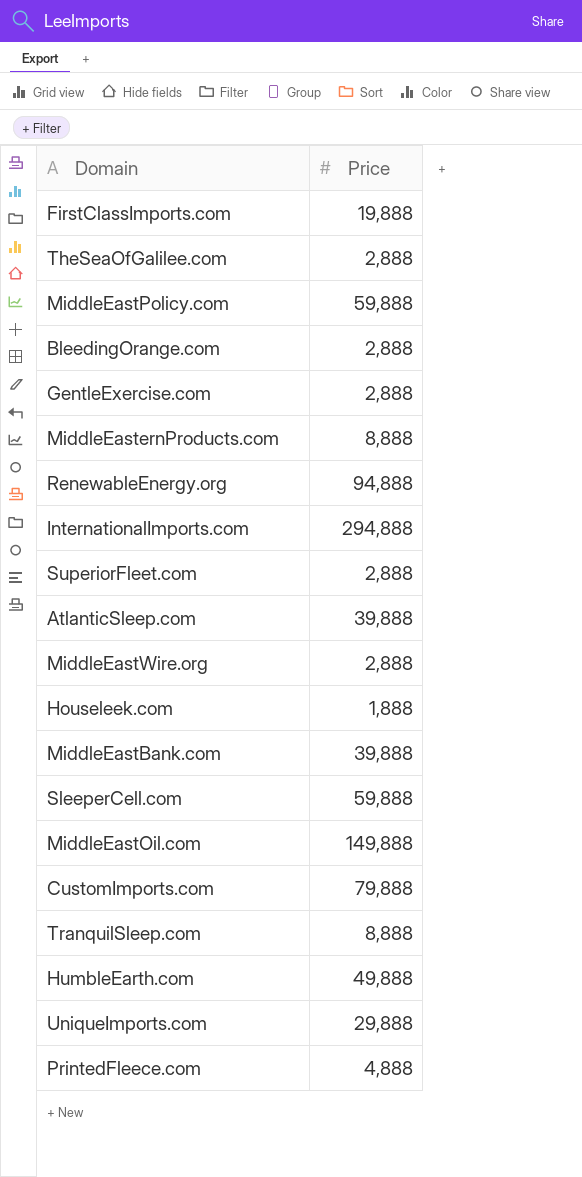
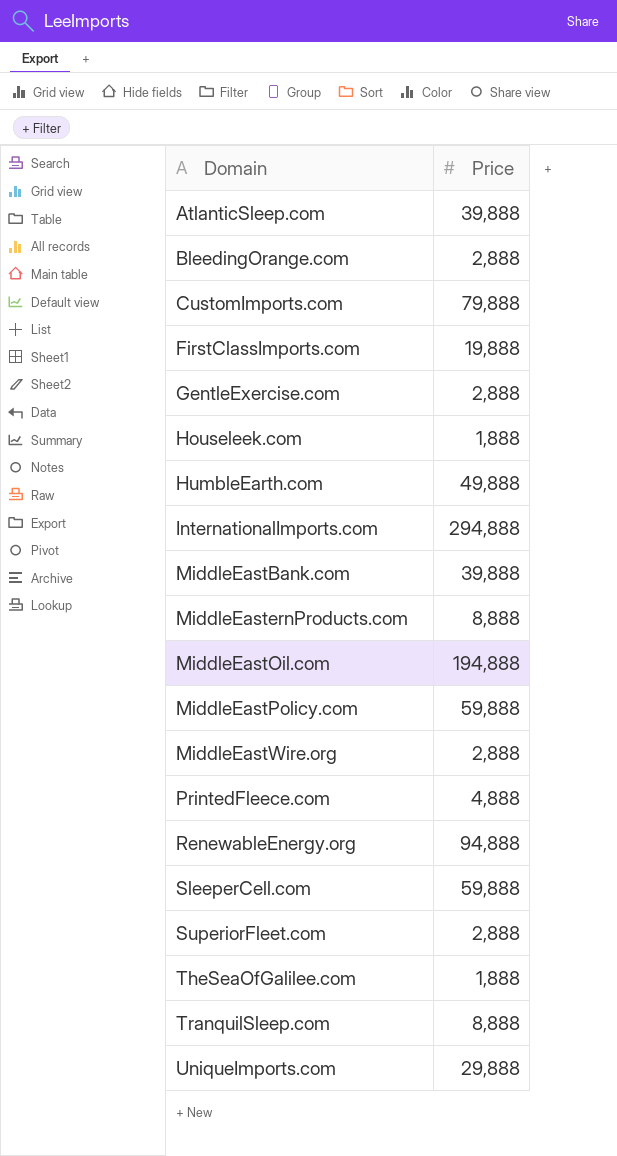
row order: none -> Domain ascending
MiddleEastOil.com | Price: 149,888 -> 194,888
TheSeaOfGalilee.com | Price: 2,888 -> 1,888

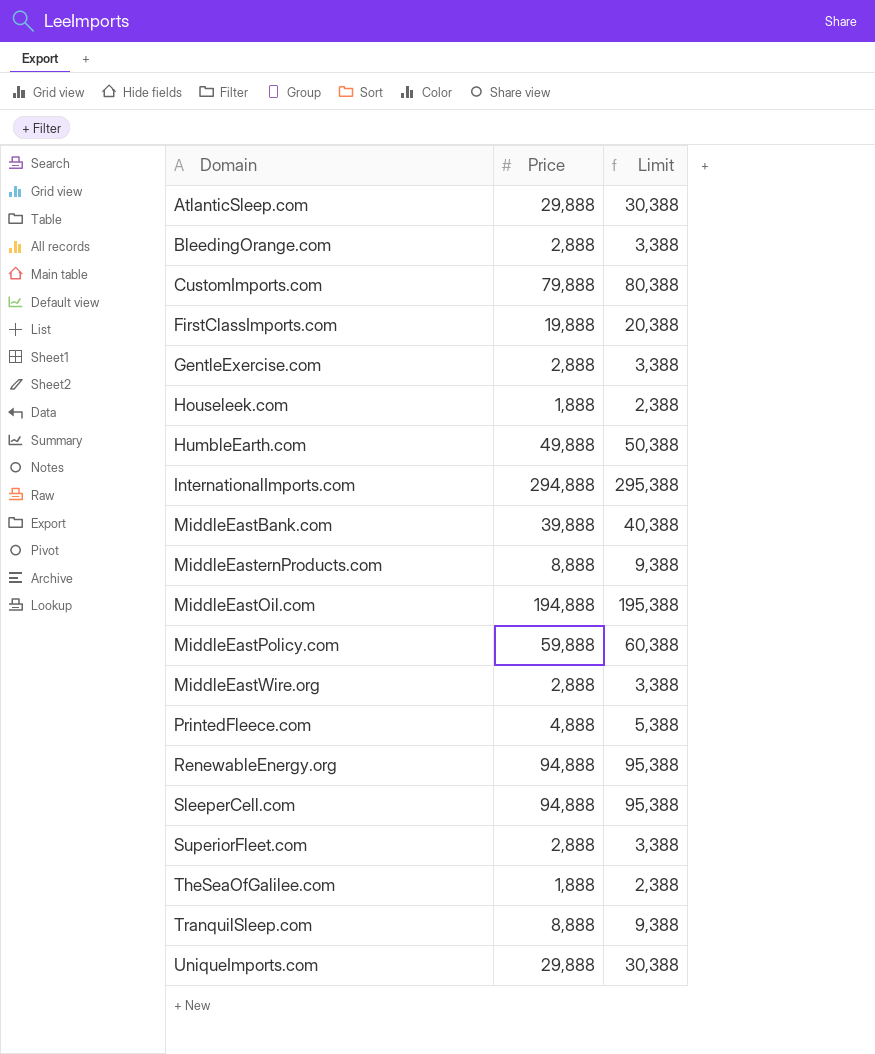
column Limit | formula: none -> [Price] + 500
AtlanticSleep.com | Price: 39,888 -> 29,888
SleeperCell.com | Price: 59,888 -> 94,888

